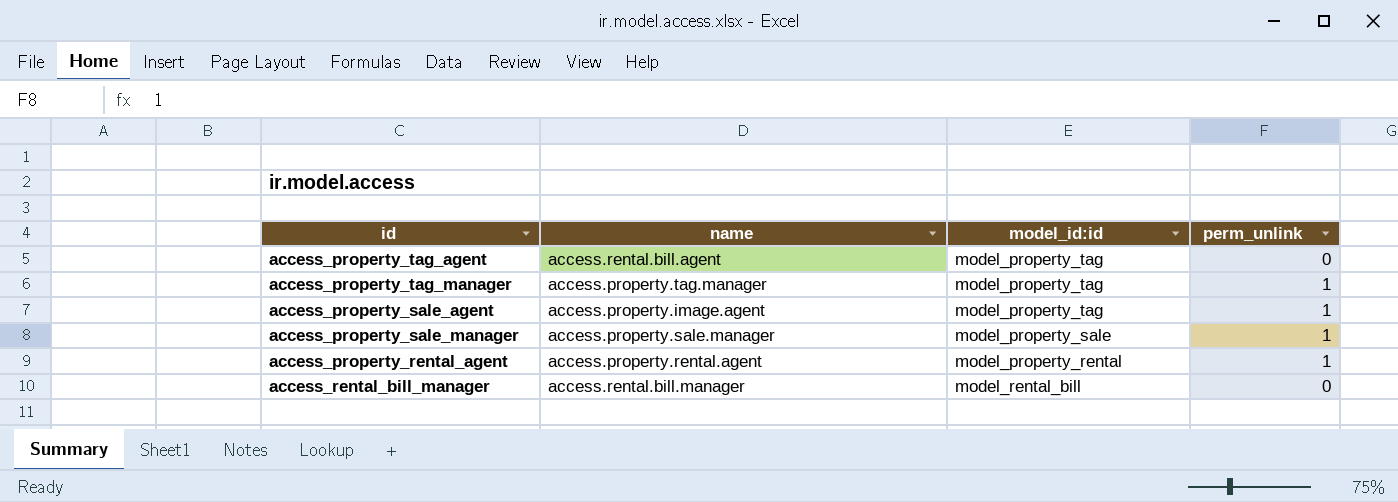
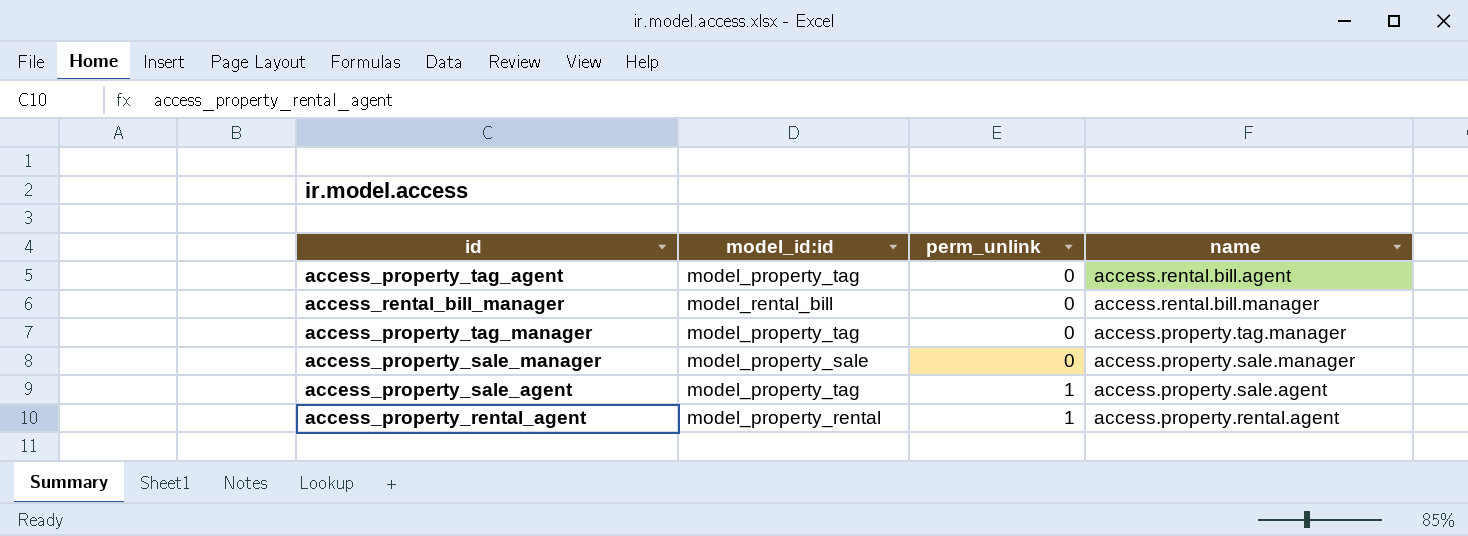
row order: none -> perm_unlink ascending
column name | position: 2 -> 4
access_property_tag_manager | perm_unlink: 1 -> 0
access_property_sale_manager | perm_unlink: 1 -> 0
access_property_sale_agent | name: access.property.image.agent -> access.property.sale.agent

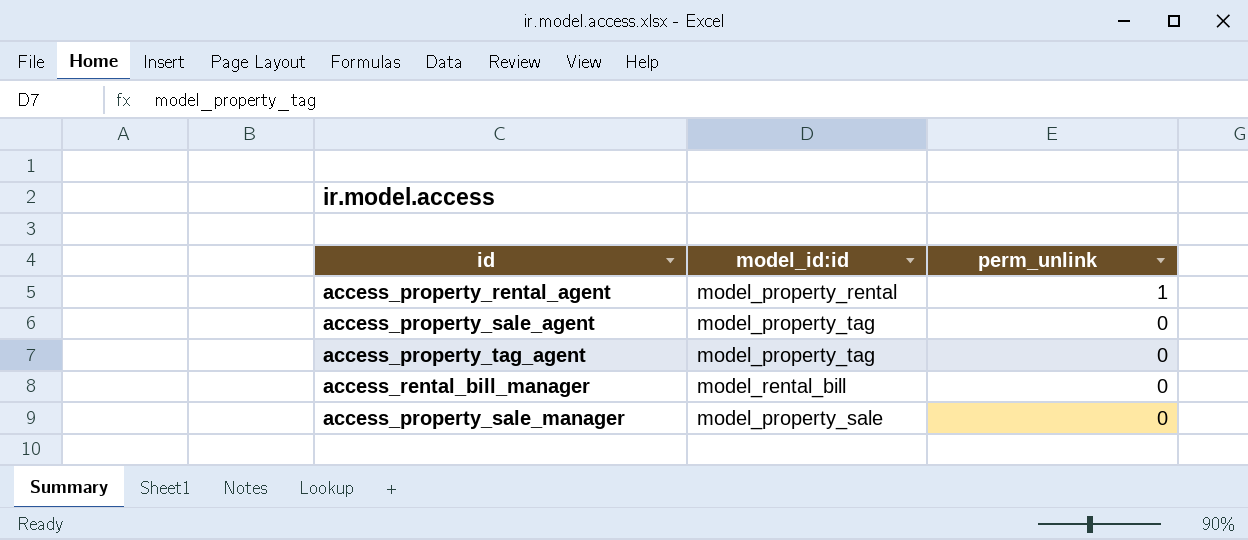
row order: perm_unlink ascending -> perm_unlink descending
column name | position: 4 -> none
row access_property_tag_manager: model_property_tag | 0 | access.property.tag.manager -> none
access_property_sale_agent | perm_unlink: 1 -> 0

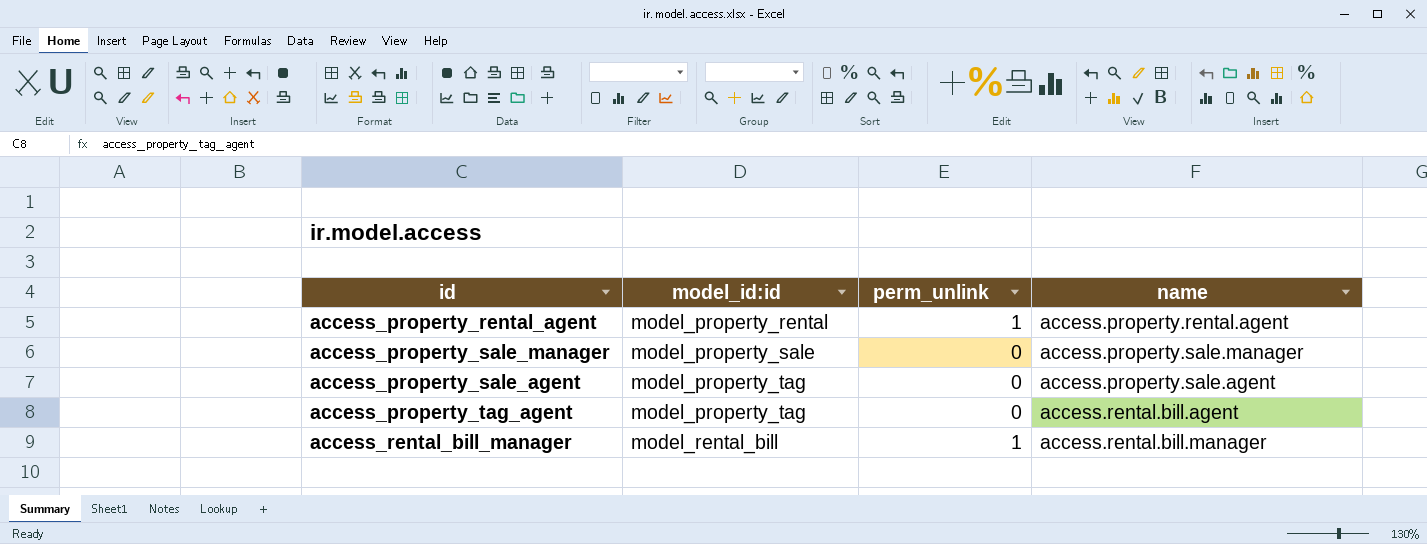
row order: perm_unlink descending -> model_id:id ascending
column name | position: none -> 4
access_rental_bill_manager | perm_unlink: 0 -> 1

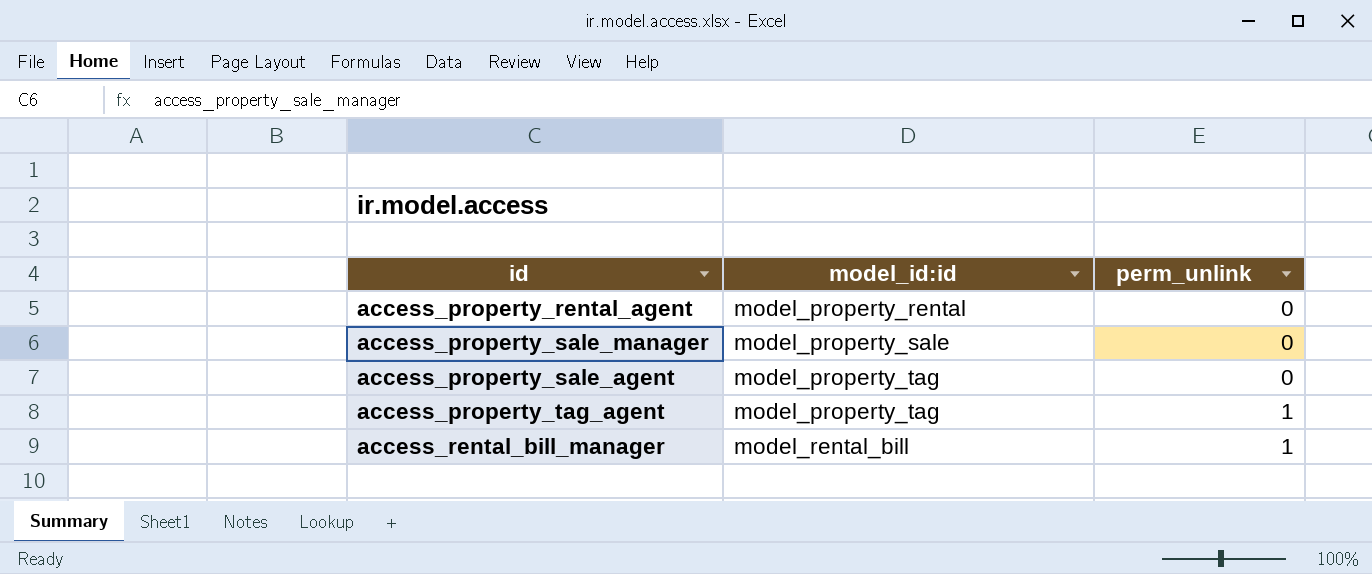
column name | position: 4 -> none
access_property_rental_agent | perm_unlink: 1 -> 0
access_property_tag_agent | perm_unlink: 0 -> 1

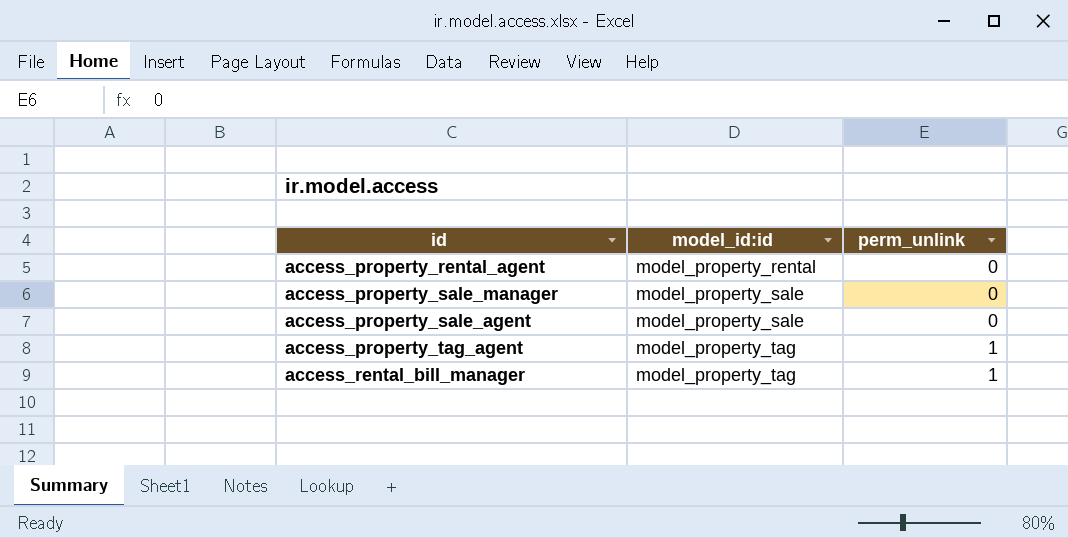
access_property_sale_agent | model_id:id: model_property_tag -> model_property_sale
access_rental_bill_manager | model_id:id: model_rental_bill -> model_property_tag

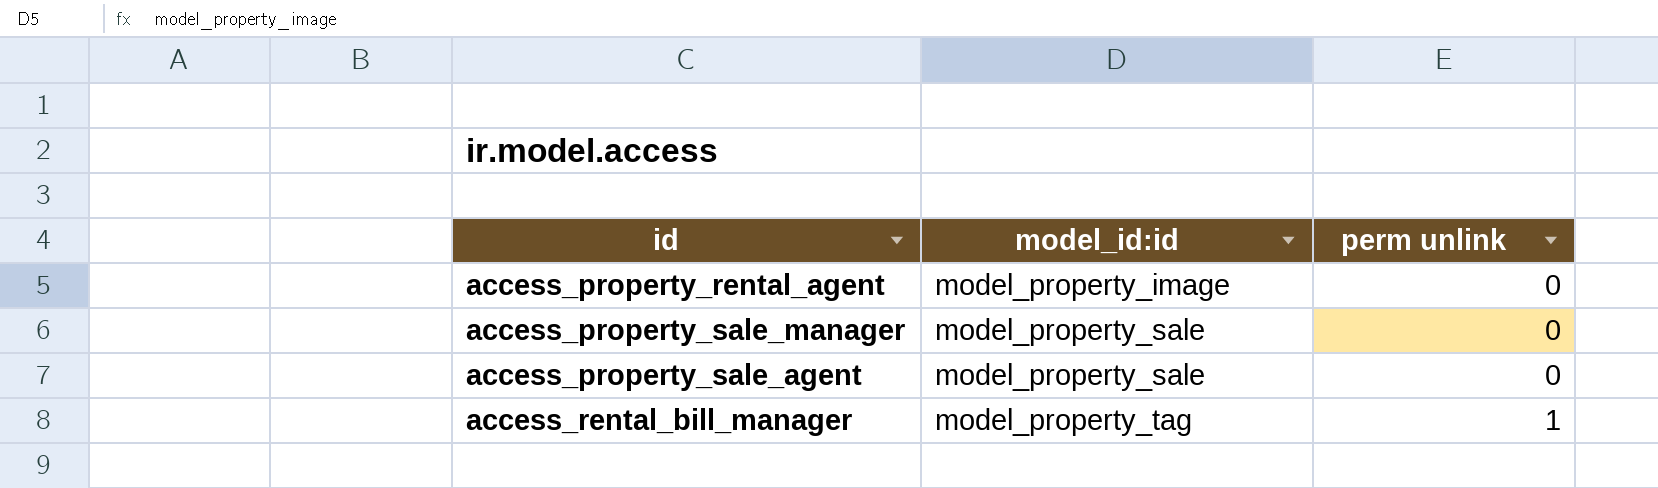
column name: perm_unlink -> perm unlink
row access_property_tag_agent: model_property_tag | 1 -> none
access_property_rental_agent | model_id:id: model_property_rental -> model_property_image

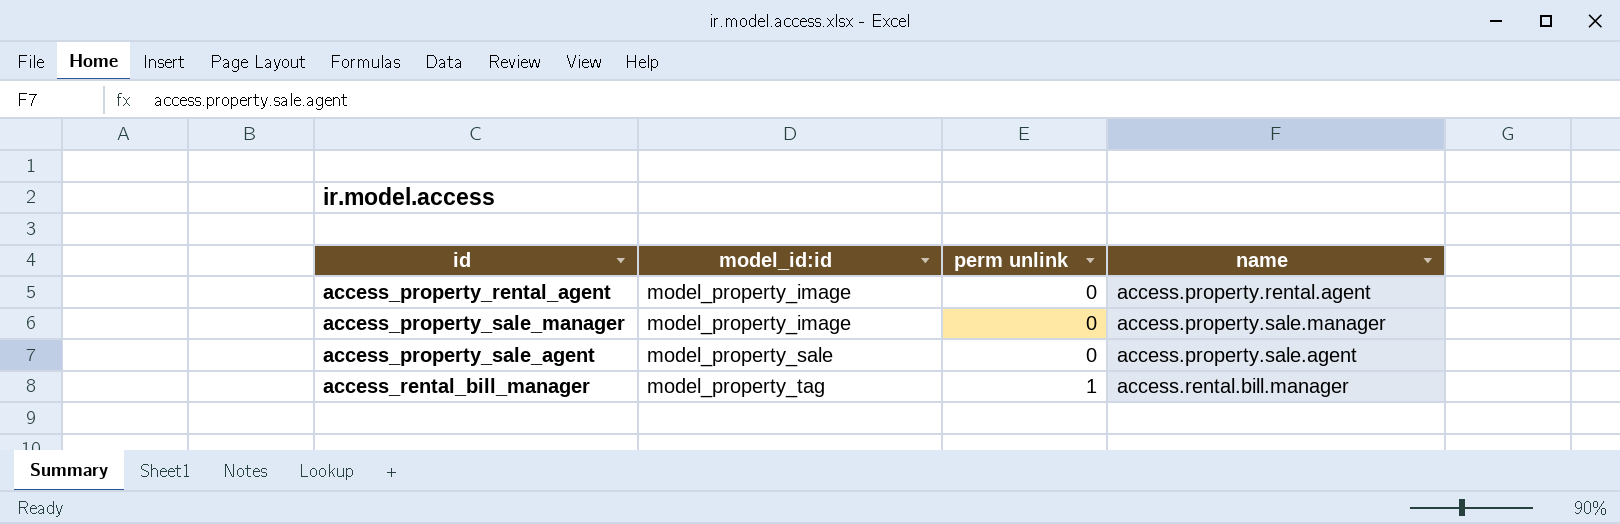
column name | position: none -> 4
access_property_sale_manager | model_id:id: model_property_sale -> model_property_image

